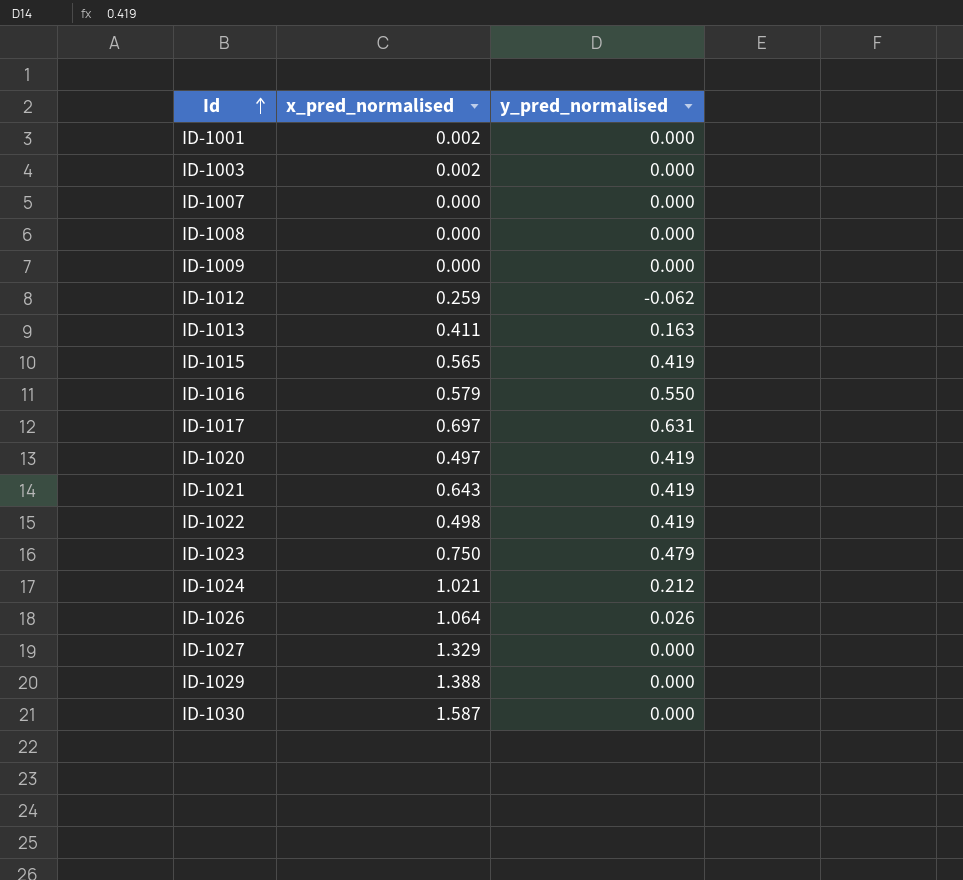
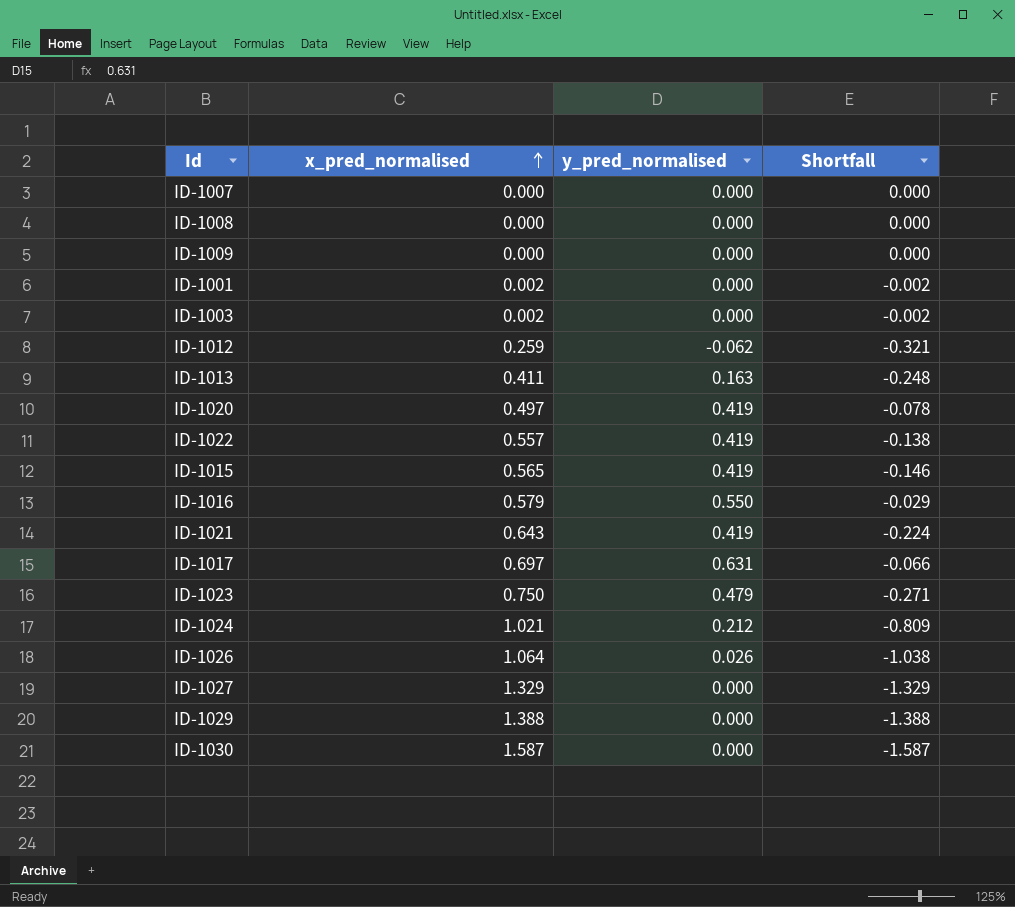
row order: Id ascending -> x_pred_normalised ascending
column Shortfall | formula: none -> [y_pred_normalised] - [x_pred_normalised]
ID-1022 | x_pred_normalised: 0.498 -> 0.557

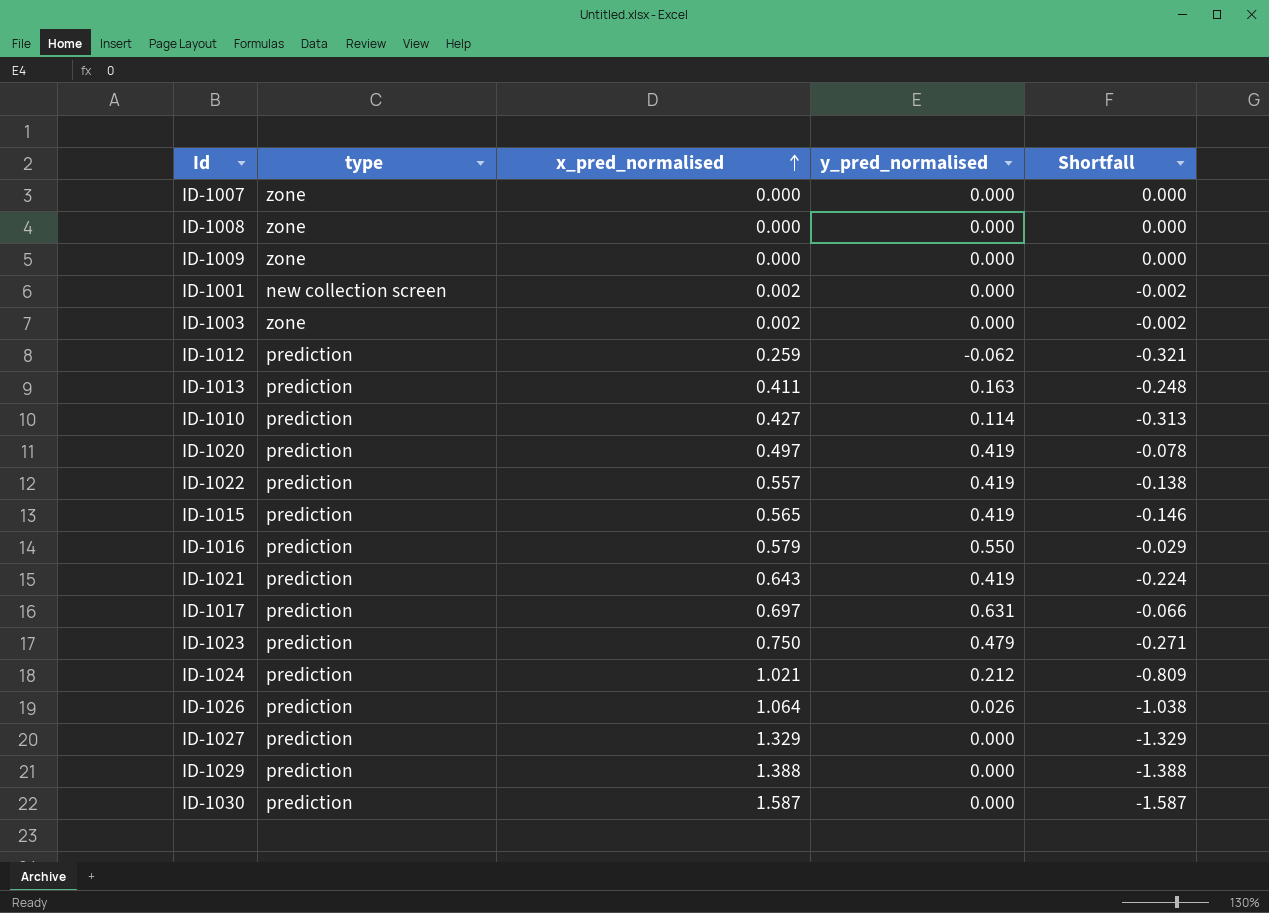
column type | position: none -> 2
row ID-1010: none -> prediction | 0.427 | 0.114 | -0.313

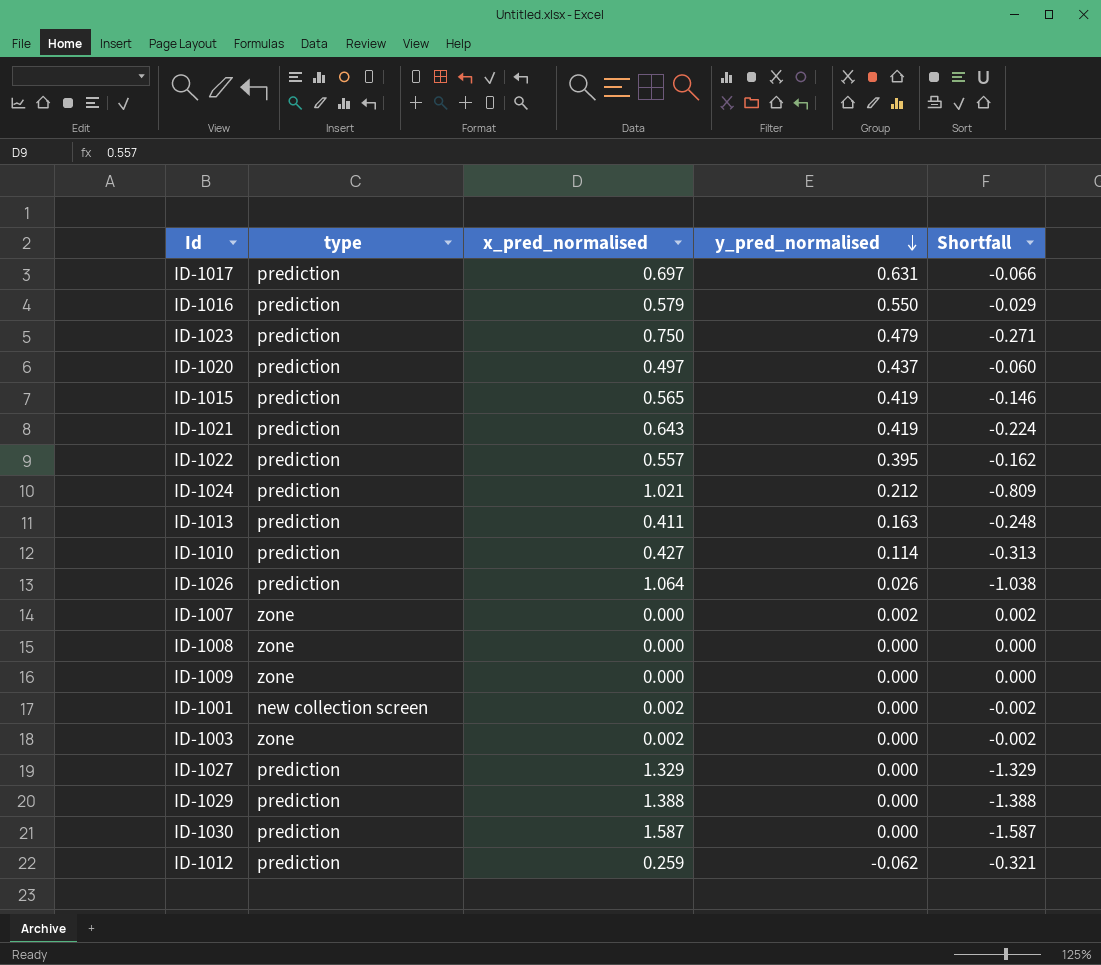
row order: x_pred_normalised ascending -> y_pred_normalised descending
ID-1020 | y_pred_normalised: 0.419 -> 0.437
ID-1020 | Shortfall: -0.078 -> -0.060
ID-1022 | y_pred_normalised: 0.419 -> 0.395
ID-1022 | Shortfall: -0.138 -> -0.162
ID-1007 | y_pred_normalised: 0.000 -> 0.002
ID-1007 | Shortfall: 0.000 -> 0.002

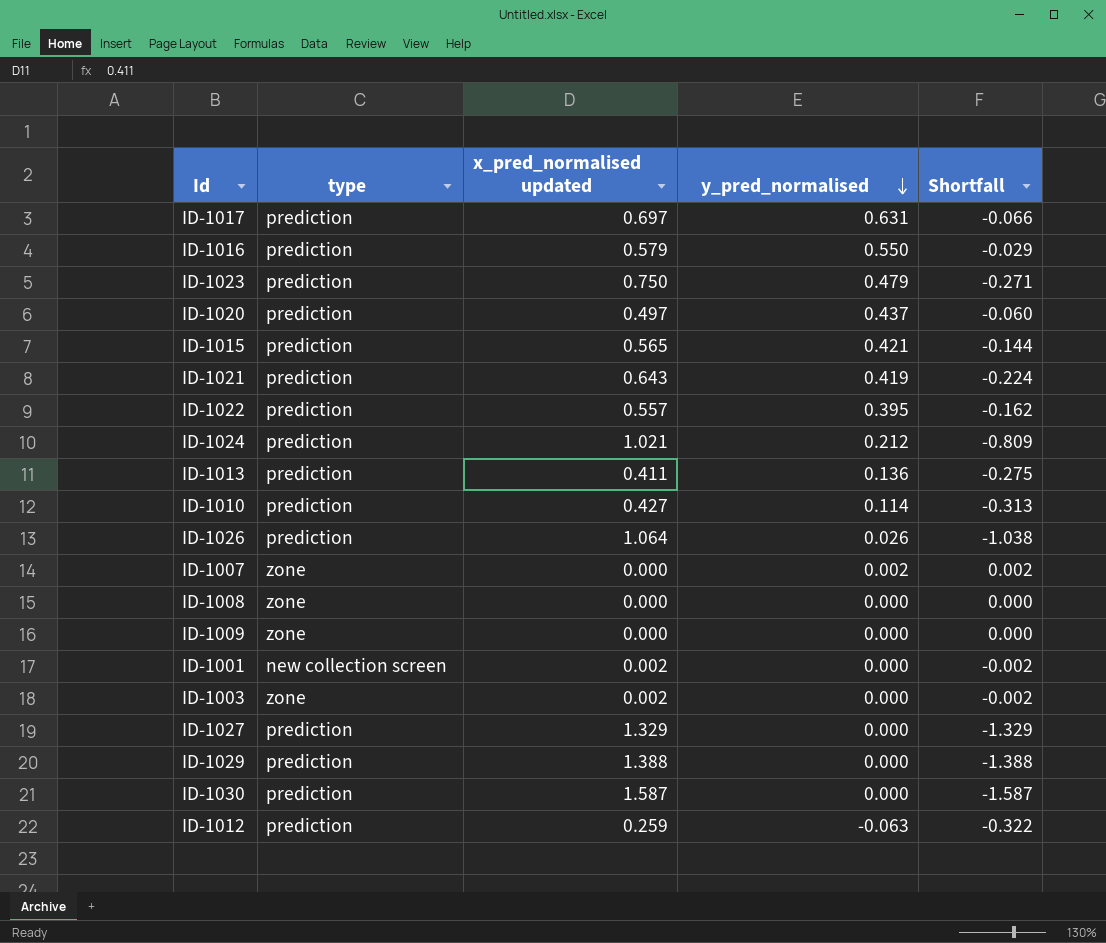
column name: x_pred_normalised -> x_pred_normalised updated
ID-1015 | y_pred_normalised: 0.419 -> 0.421
ID-1015 | Shortfall: -0.146 -> -0.144
ID-1013 | y_pred_normalised: 0.163 -> 0.136
ID-1013 | Shortfall: -0.248 -> -0.275
ID-1012 | y_pred_normalised: -0.062 -> -0.063
ID-1012 | Shortfall: -0.321 -> -0.322

